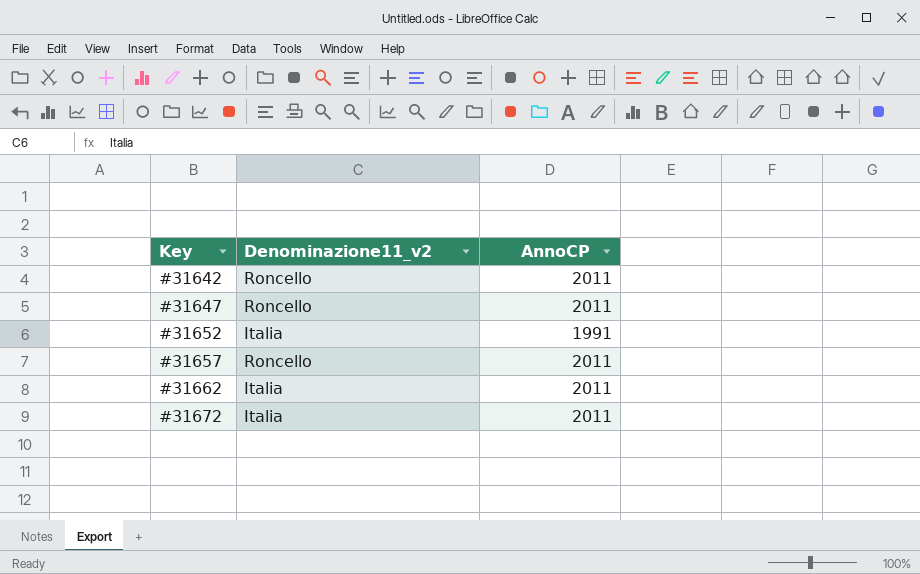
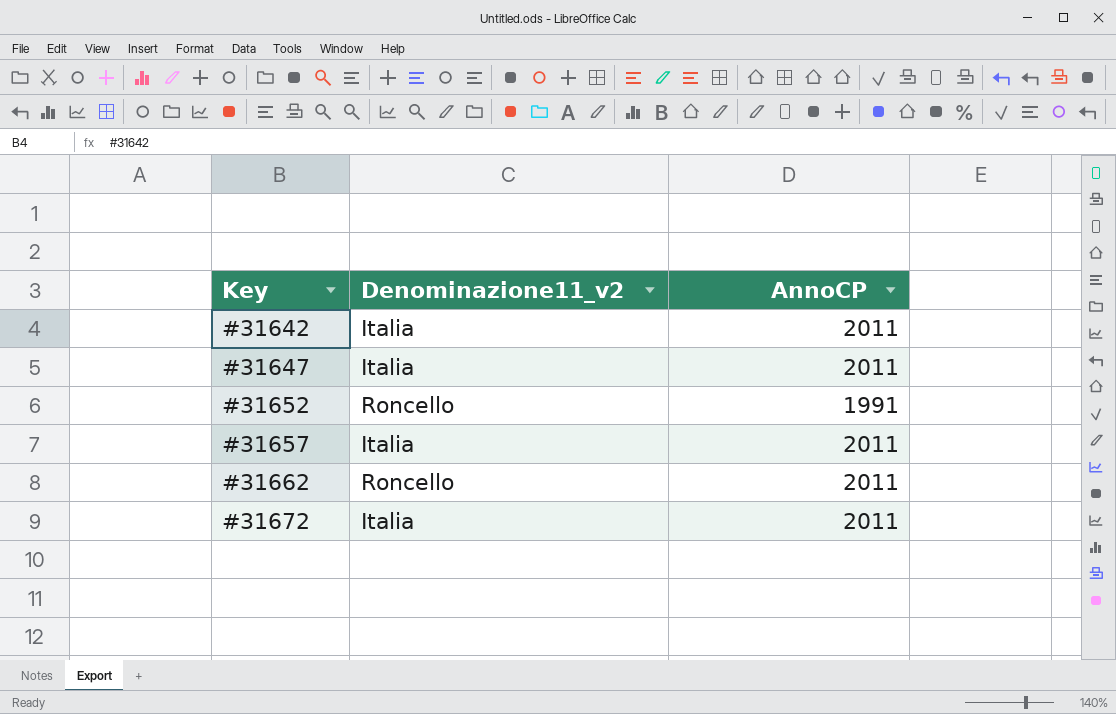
#31642 | Denominazione11_v2: Roncello -> Italia
#31647 | Denominazione11_v2: Roncello -> Italia
#31652 | Denominazione11_v2: Italia -> Roncello
#31657 | Denominazione11_v2: Roncello -> Italia
#31662 | Denominazione11_v2: Italia -> Roncello

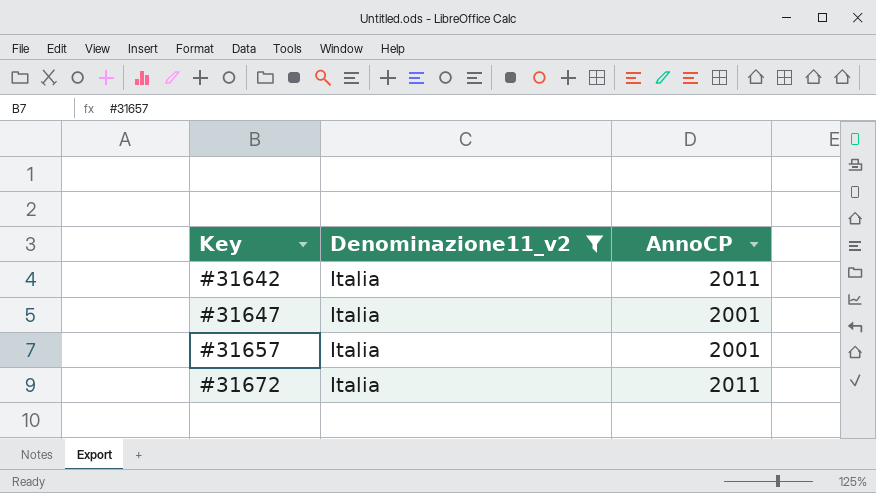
filter: none -> Denominazione11_v2 = Italia
#31647 | AnnoCP: 2011 -> 2001
#31657 | AnnoCP: 2011 -> 2001

